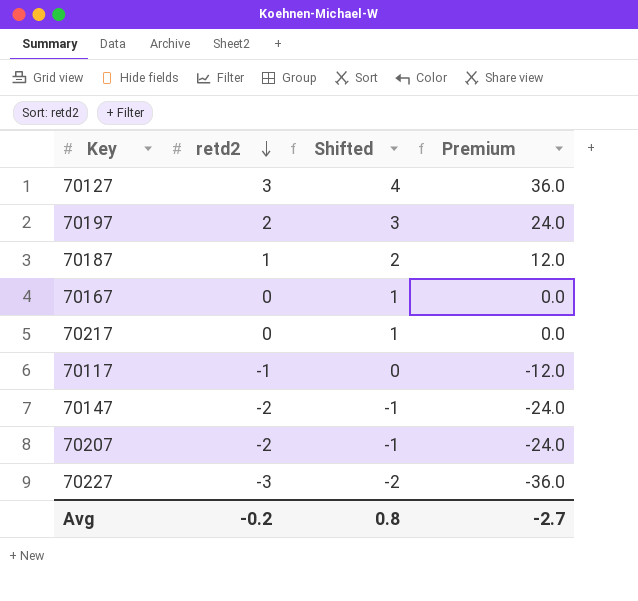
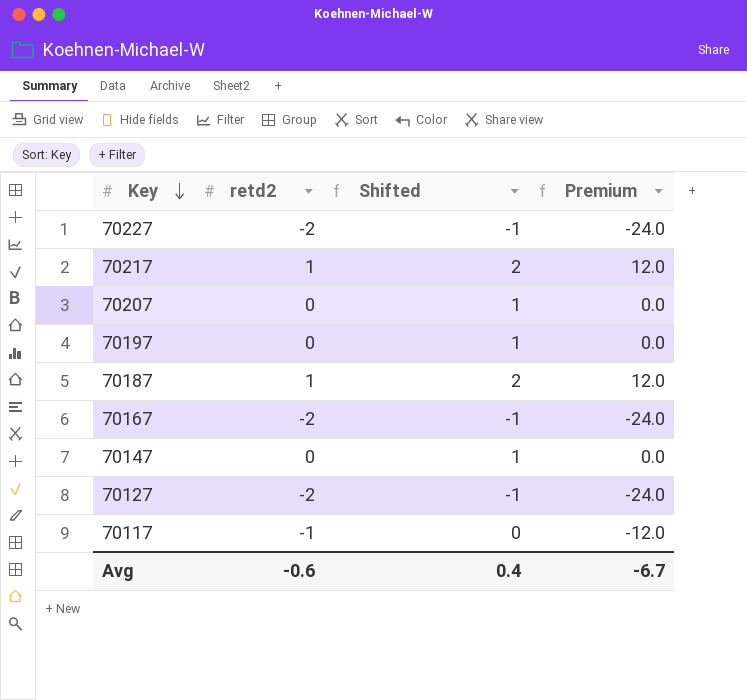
row order: retd2 descending -> Key descending
70227 | retd2: -3 -> -2
70227 | Shifted: -2 -> -1
70227 | Premium: -36.0 -> -24.0
70217 | retd2: 0 -> 1
70217 | Shifted: 1 -> 2
70217 | Premium: 0.0 -> 12.0
70207 | retd2: -2 -> 0
70207 | Shifted: -1 -> 1
70207 | Premium: -24.0 -> 0.0
70197 | retd2: 2 -> 0
70197 | Shifted: 3 -> 1
70197 | Premium: 24.0 -> 0.0
70167 | retd2: 0 -> -2
70167 | Shifted: 1 -> -1
70167 | Premium: 0.0 -> -24.0
70147 | retd2: -2 -> 0
70147 | Shifted: -1 -> 1
70147 | Premium: -24.0 -> 0.0
70127 | retd2: 3 -> -2
70127 | Shifted: 4 -> -1
70127 | Premium: 36.0 -> -24.0
Avg | retd2: -0.2 -> -0.6
Avg | Shifted: 0.8 -> 0.4
Avg | Premium: -2.7 -> -6.7

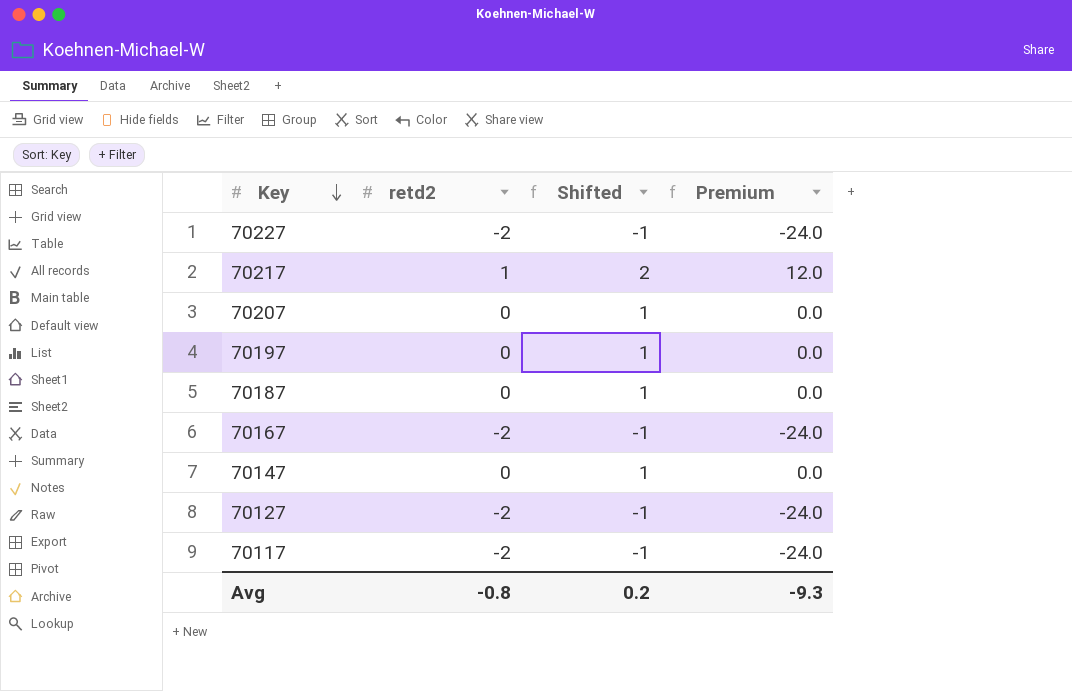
70187 | retd2: 1 -> 0
70187 | Shifted: 2 -> 1
70187 | Premium: 12.0 -> 0.0
70117 | retd2: -1 -> -2
70117 | Shifted: 0 -> -1
70117 | Premium: -12.0 -> -24.0
Avg | retd2: -0.6 -> -0.8
Avg | Shifted: 0.4 -> 0.2
Avg | Premium: -6.7 -> -9.3

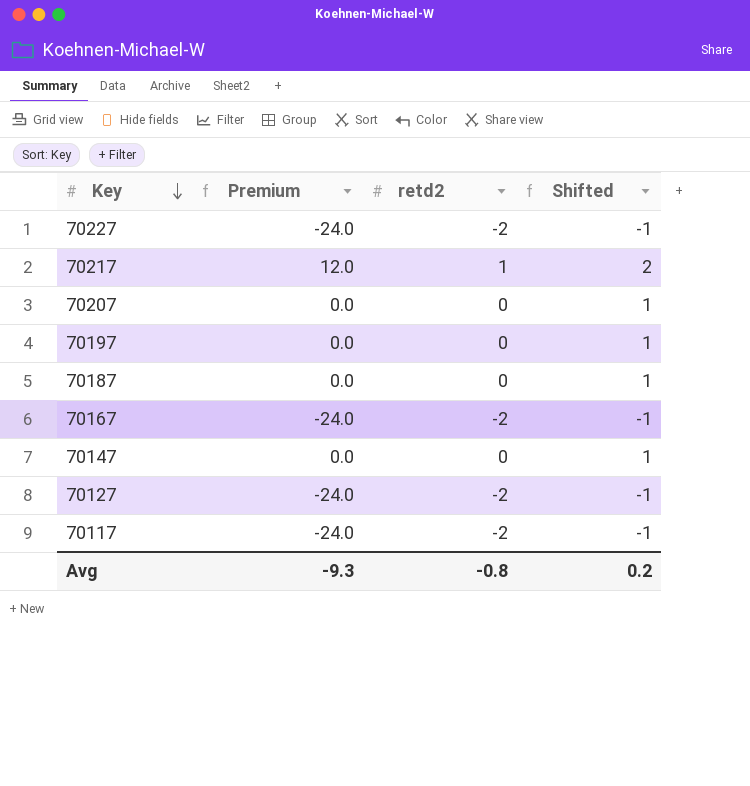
column Premium | position: 4 -> 2

